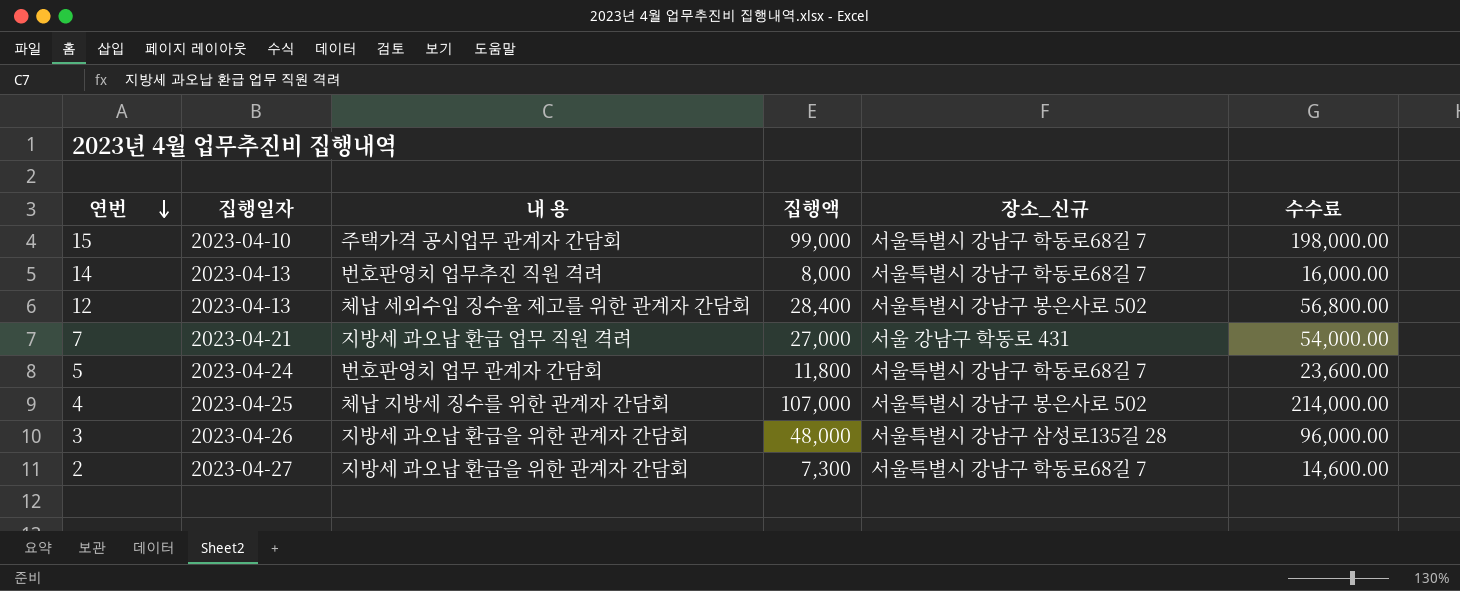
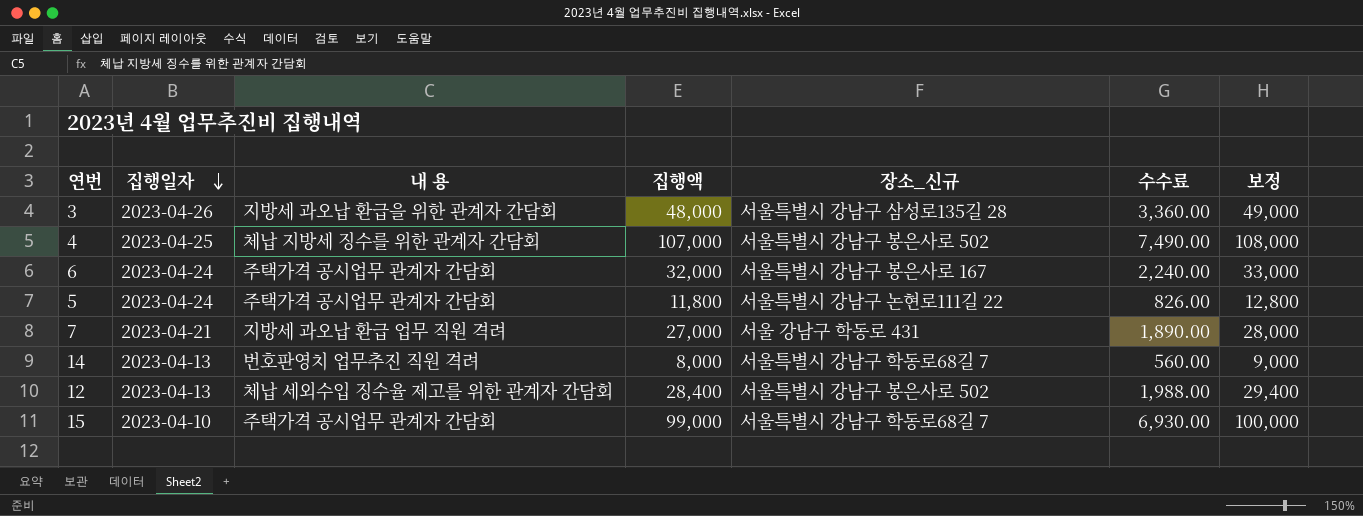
row order: 연번 descending -> 집행일자 descending
column 수수료 | formula: [집행액] * 2 -> [집행액] * 0.07
column 보정 | formula: none -> [집행액] + 1000
row 2: 2023-04-27 | 지방세 과오납 환급을 위한 관계자 간담회 | 7,300 | 서울특별시 강남구 학동로68길 7 | 14,600.00 -> none
row 6: none -> 2023-04-24 | 주택가격 공시업무 관계자 간담회 | 32,000 | 서울특별시 강남구 봉은사로 167 | 2,240.00 | 33,000
5 | 내 용: 번호판영치 업무 관계자 간담회 -> 주택가격 공시업무 관계자 간담회
5 | 장소_신규: 서울특별시 강남구 학동로68길 7 -> 서울특별시 강남구 논현로111길 22

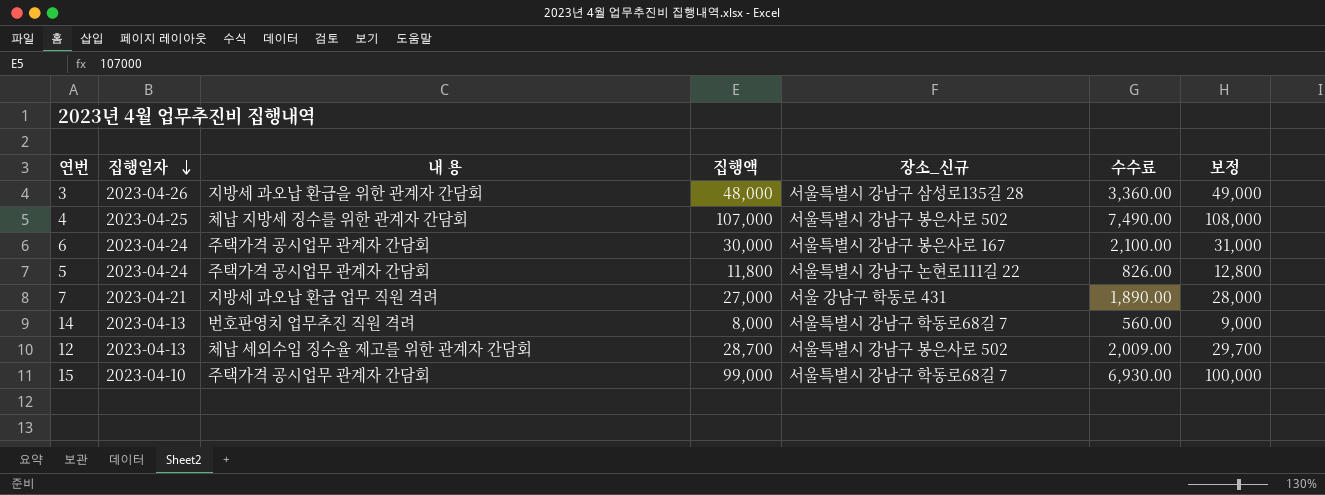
6 | 집행액: 32,000 -> 30,000
6 | 수수료: 2,240.00 -> 2,100.00
6 | 보정: 33,000 -> 31,000
12 | 집행액: 28,400 -> 28,700
12 | 수수료: 1,988.00 -> 2,009.00
12 | 보정: 29,400 -> 29,700

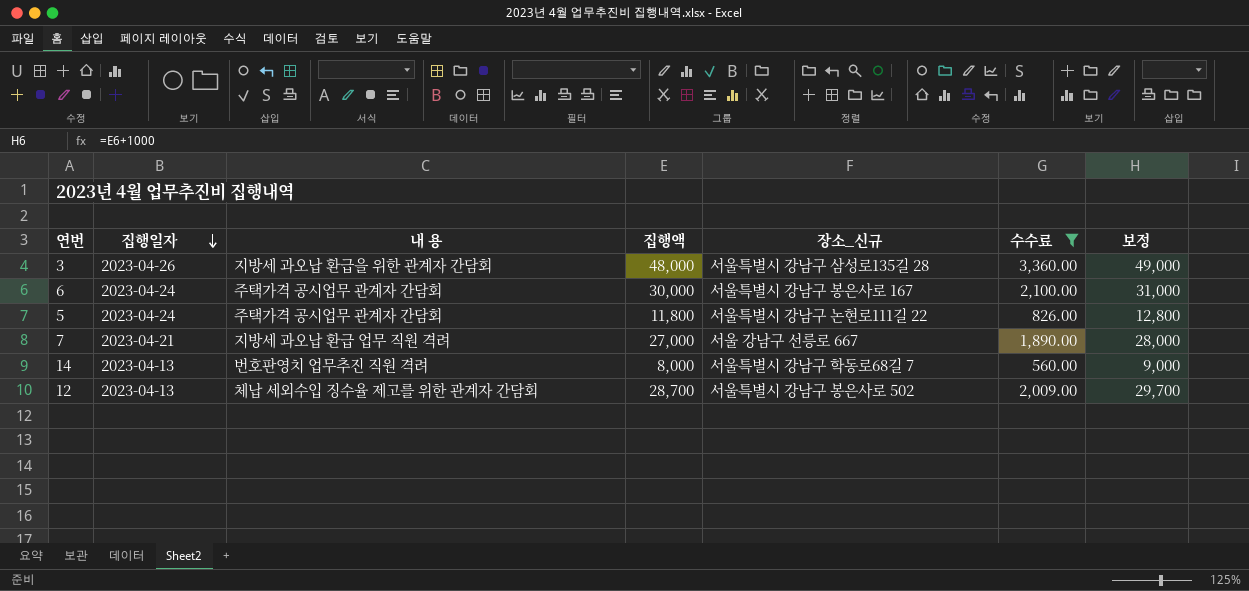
filter: none -> 수수료 <= 3,360.00
7 | 장소_신규: 서울 강남구 학동로 431 -> 서울 강남구 선릉로 667

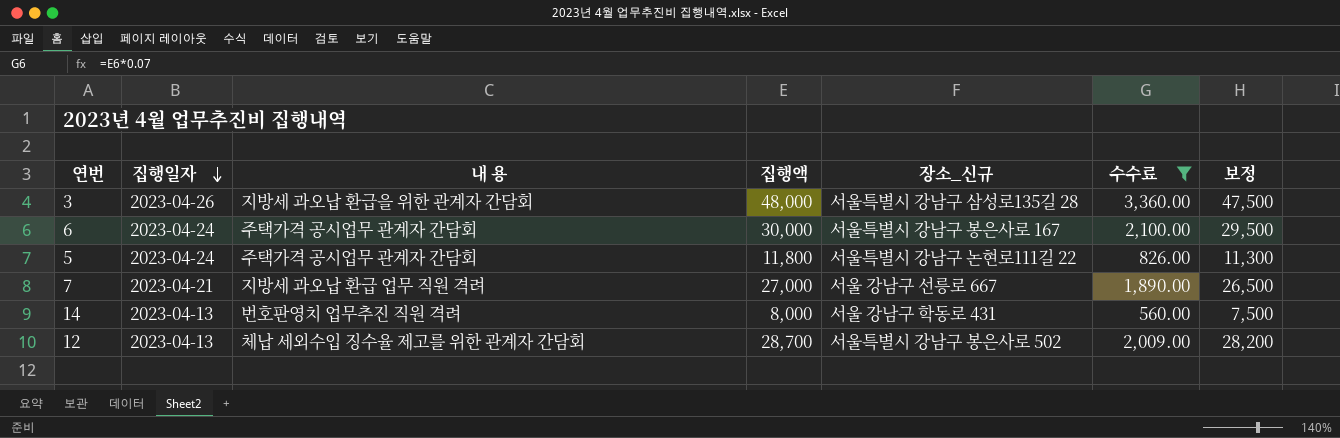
column 보정 | formula: [집행액] + 1000 -> [집행액] - 500
14 | 장소_신규: 서울특별시 강남구 학동로68길 7 -> 서울 강남구 학동로 431

